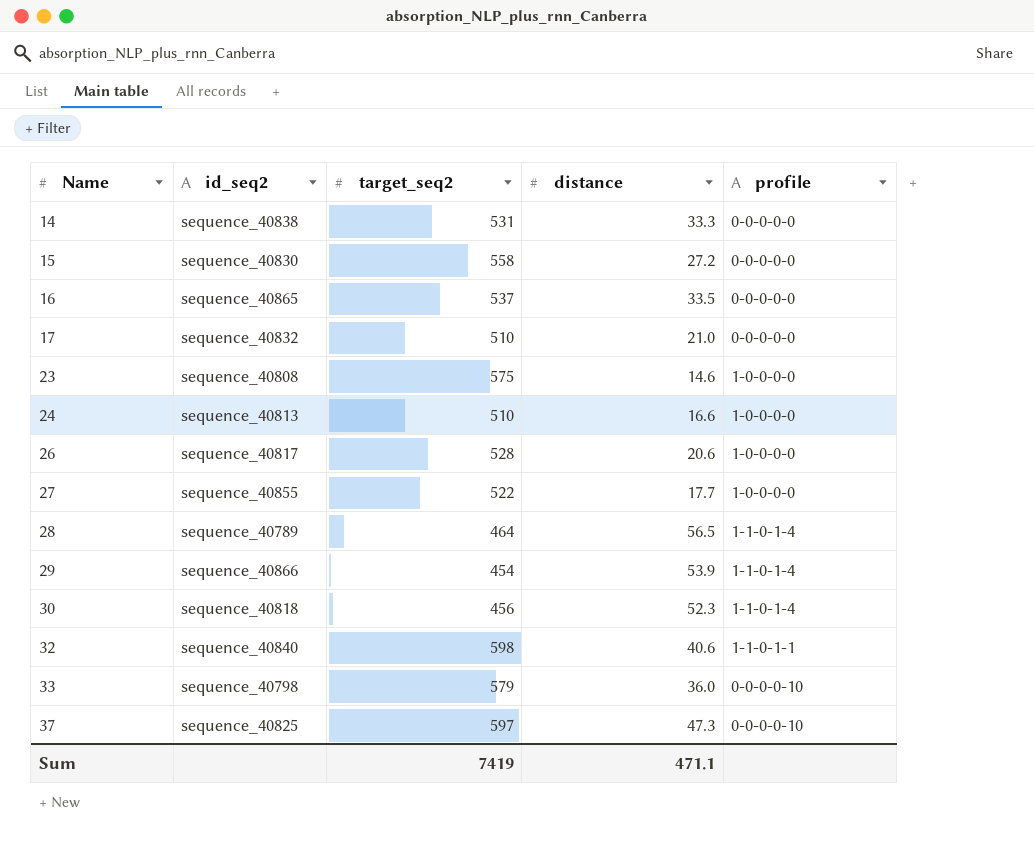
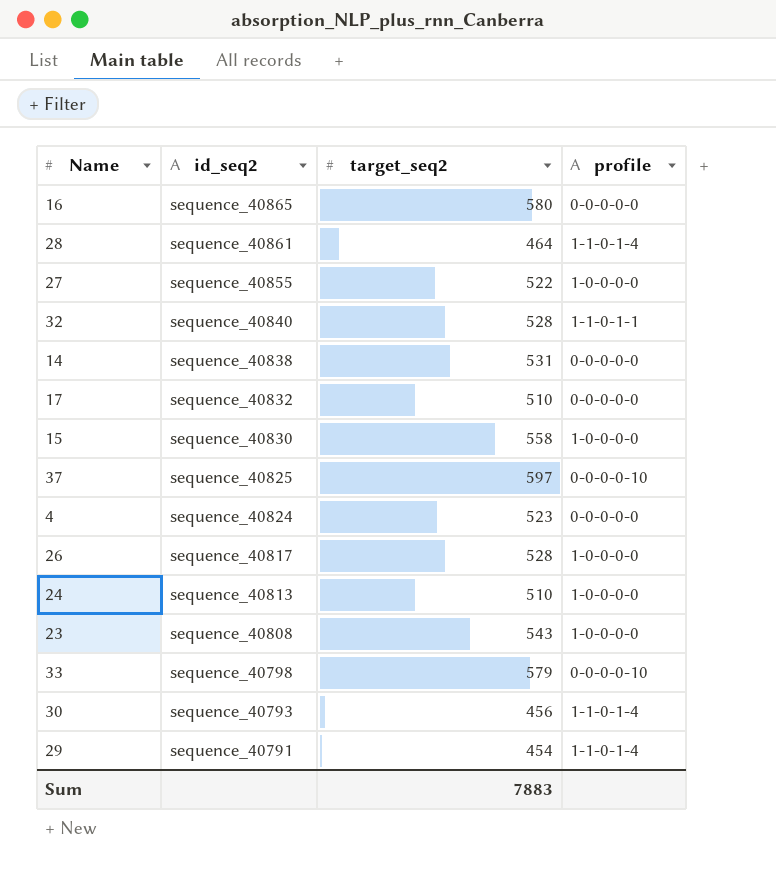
row order: Name ascending -> id_seq2 descending
column distance | position: 4 -> none
16 | target_seq2: 537 -> 580
28 | id_seq2: sequence_40789 -> sequence_40861
32 | target_seq2: 598 -> 528
15 | profile: 0-0-0-0-0 -> 1-0-0-0-0
row 4: none -> sequence_40824 | 523 | 0-0-0-0-0
23 | target_seq2: 575 -> 543
30 | id_seq2: sequence_40818 -> sequence_40793
29 | id_seq2: sequence_40866 -> sequence_40791
Sum | target_seq2: 7419 -> 7883

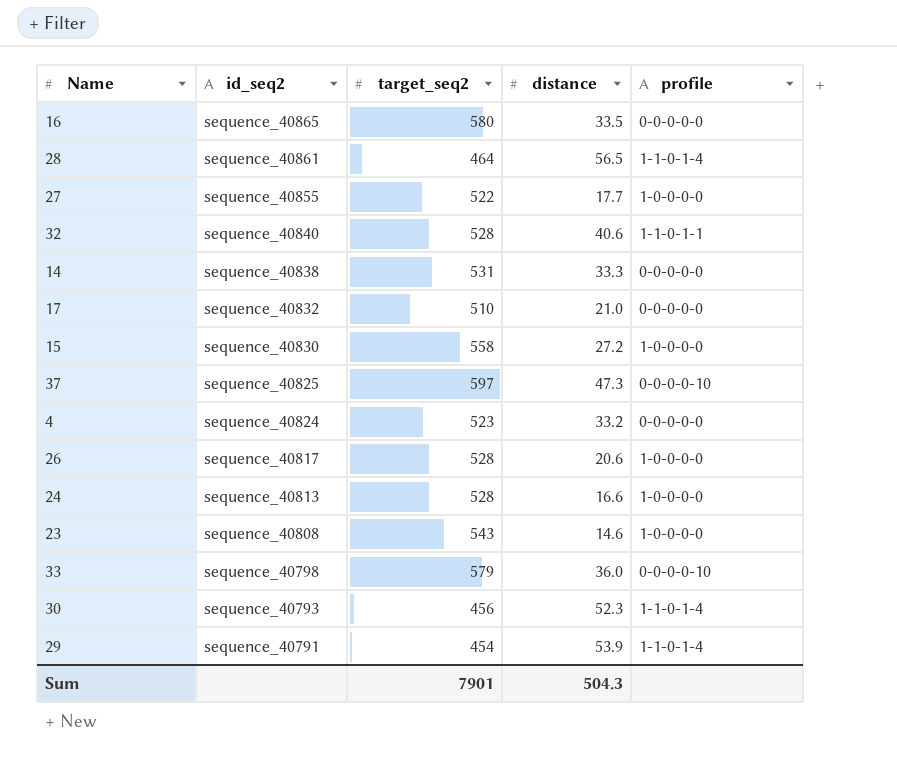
column distance | position: none -> 4
24 | target_seq2: 510 -> 528
Sum | target_seq2: 7883 -> 7901

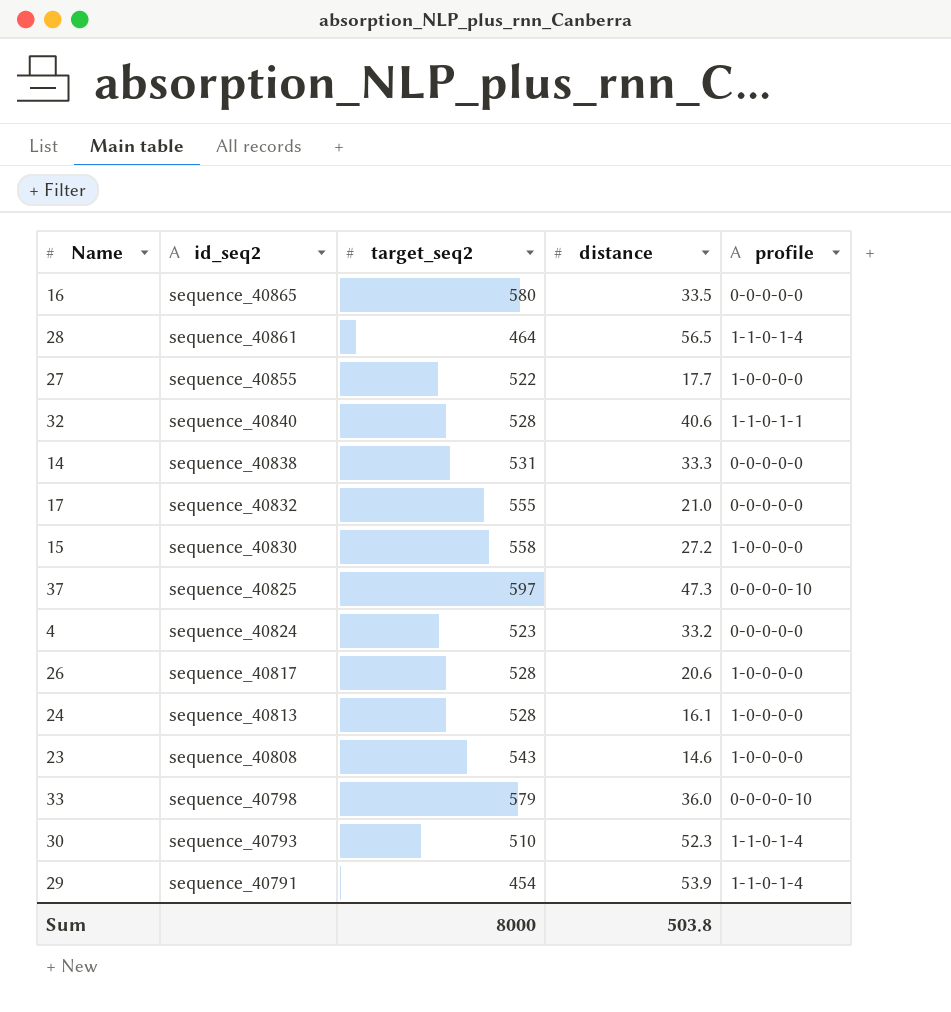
17 | target_seq2: 510 -> 555
24 | distance: 16.6 -> 16.1
30 | target_seq2: 456 -> 510
Sum | target_seq2: 7901 -> 8000
Sum | distance: 504.3 -> 503.8

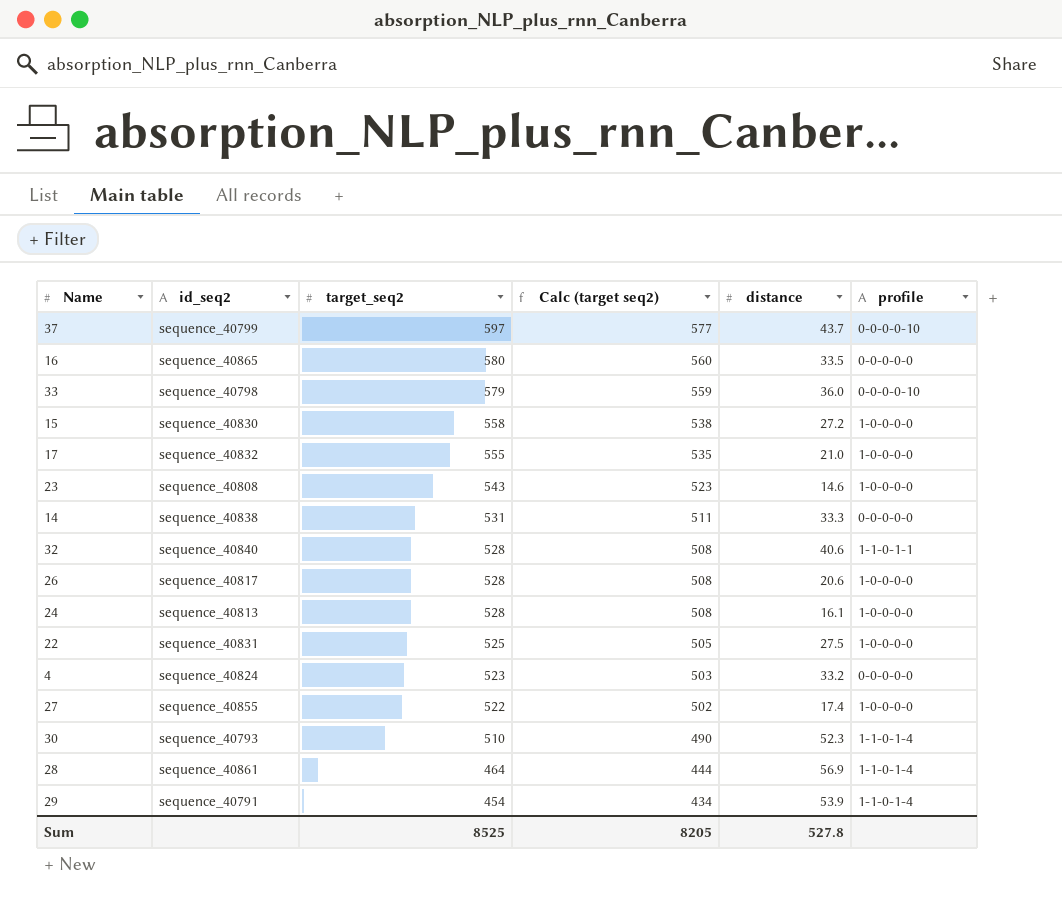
row order: id_seq2 descending -> target_seq2 descending
column Calc (target seq2) | formula: none -> [target_seq2] - 20
37 | id_seq2: sequence_40825 -> sequence_40799
37 | distance: 47.3 -> 43.7
17 | profile: 0-0-0-0-0 -> 1-0-0-0-0
row 22: none -> sequence_40831 | 525 | 505 | 27.5 | 1-0-0-0-0
27 | distance: 17.7 -> 17.4
28 | distance: 56.5 -> 56.9
Sum | target_seq2: 8000 -> 8525
Sum | distance: 503.8 -> 527.8

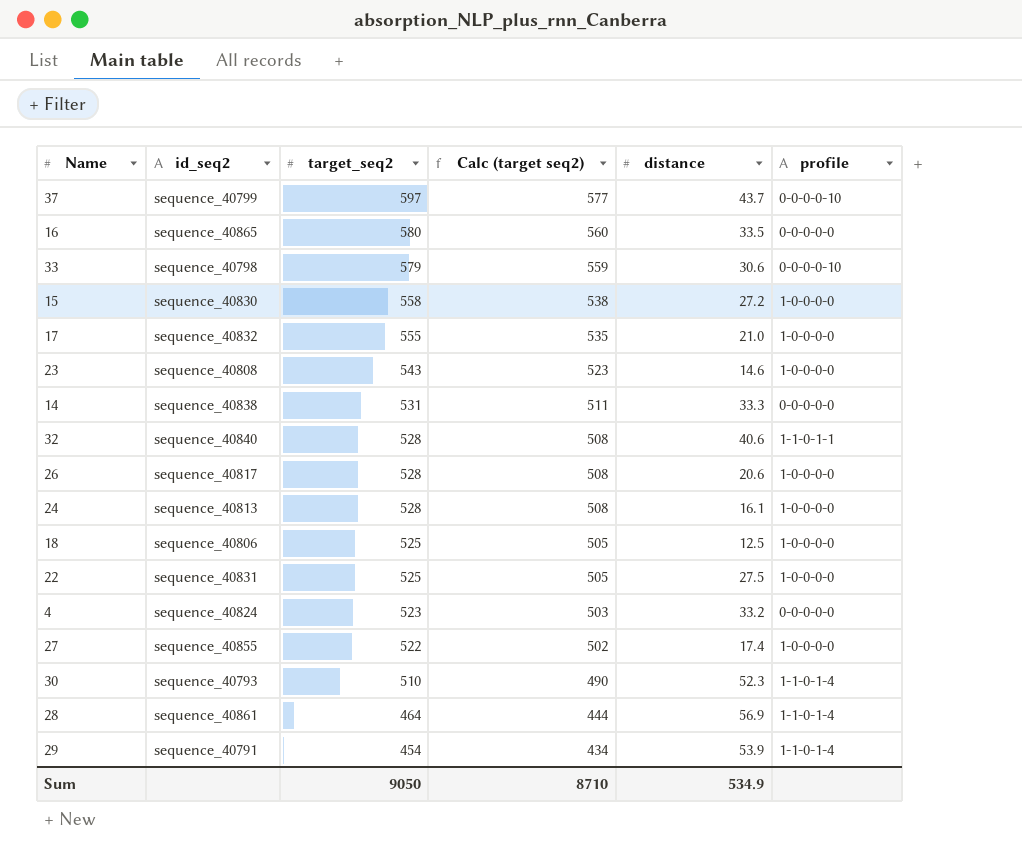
33 | distance: 36.0 -> 30.6
row 18: none -> sequence_40806 | 525 | 505 | 12.5 | 1-0-0-0-0
Sum | target_seq2: 8525 -> 9050
Sum | Calc (target seq2): 8205 -> 8710
Sum | distance: 527.8 -> 534.9

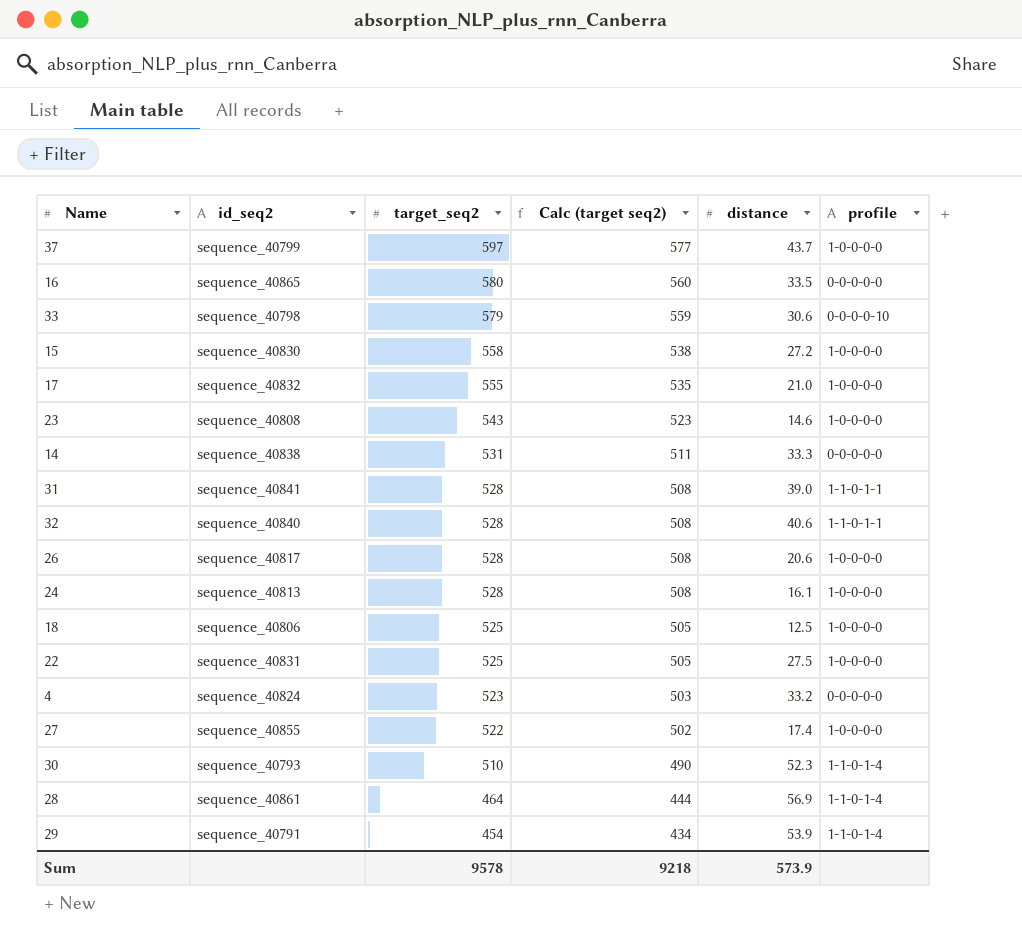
37 | profile: 0-0-0-0-10 -> 1-0-0-0-0
row 31: none -> sequence_40841 | 528 | 508 | 39.0 | 1-1-0-1-1
Sum | target_seq2: 9050 -> 9578
Sum | Calc (target seq2): 8710 -> 9218
Sum | distance: 534.9 -> 573.9

